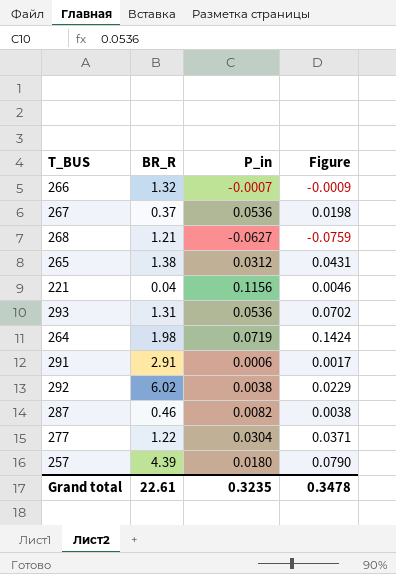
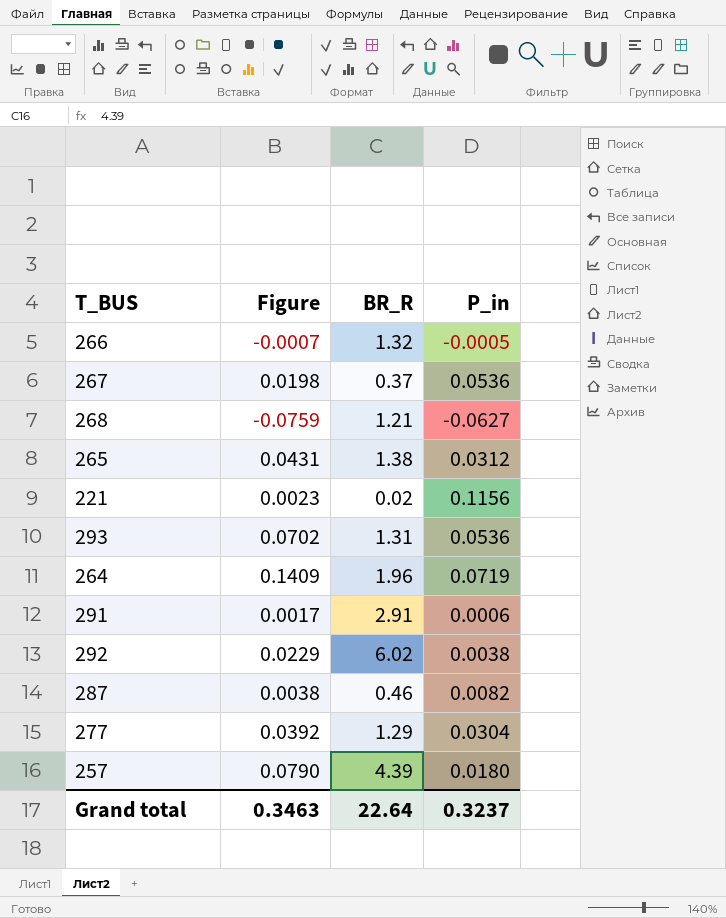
column Figure | position: 4 -> 2
266 | Figure: -0.0009 -> -0.0007
266 | P_in: -0.0007 -> -0.0005
221 | Figure: 0.0046 -> 0.0023
221 | BR_R: 0.04 -> 0.02
264 | Figure: 0.1424 -> 0.1409
264 | BR_R: 1.98 -> 1.96
277 | Figure: 0.0371 -> 0.0392
277 | BR_R: 1.22 -> 1.29
Grand total | Figure: 0.3478 -> 0.3463
Grand total | BR_R: 22.61 -> 22.64
Grand total | P_in: 0.3235 -> 0.3237

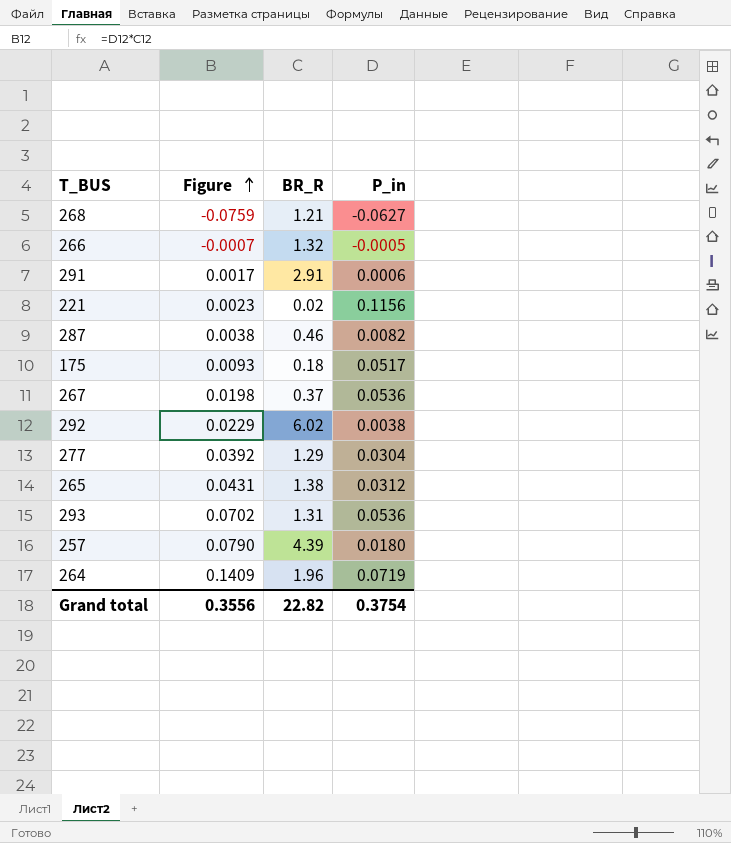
row order: none -> Figure ascending
row 175: none -> 0.0093 | 0.18 | 0.0517
Grand total | Figure: 0.3463 -> 0.3556
Grand total | BR_R: 22.64 -> 22.82
Grand total | P_in: 0.3237 -> 0.3754

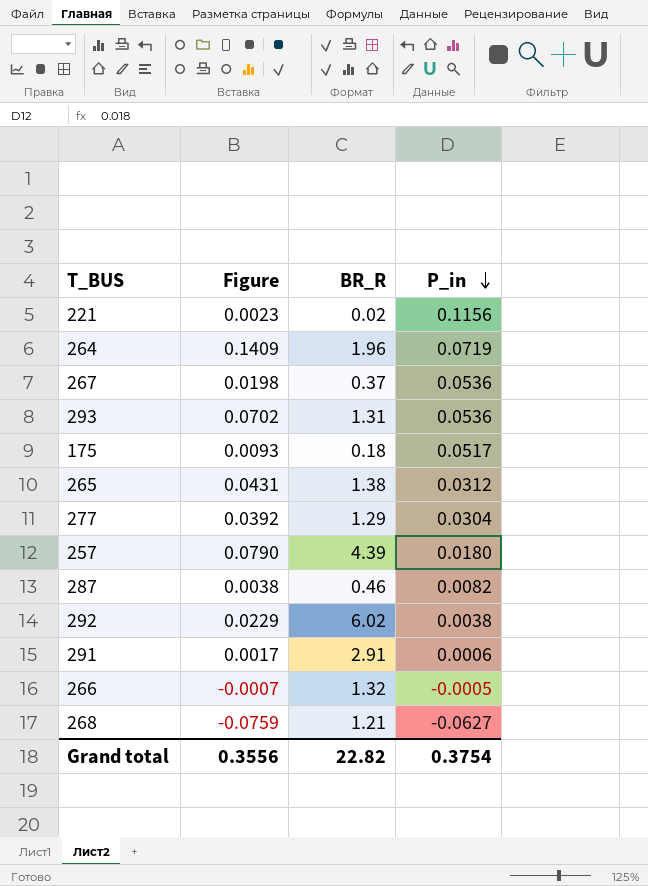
row order: Figure ascending -> P_in descending

